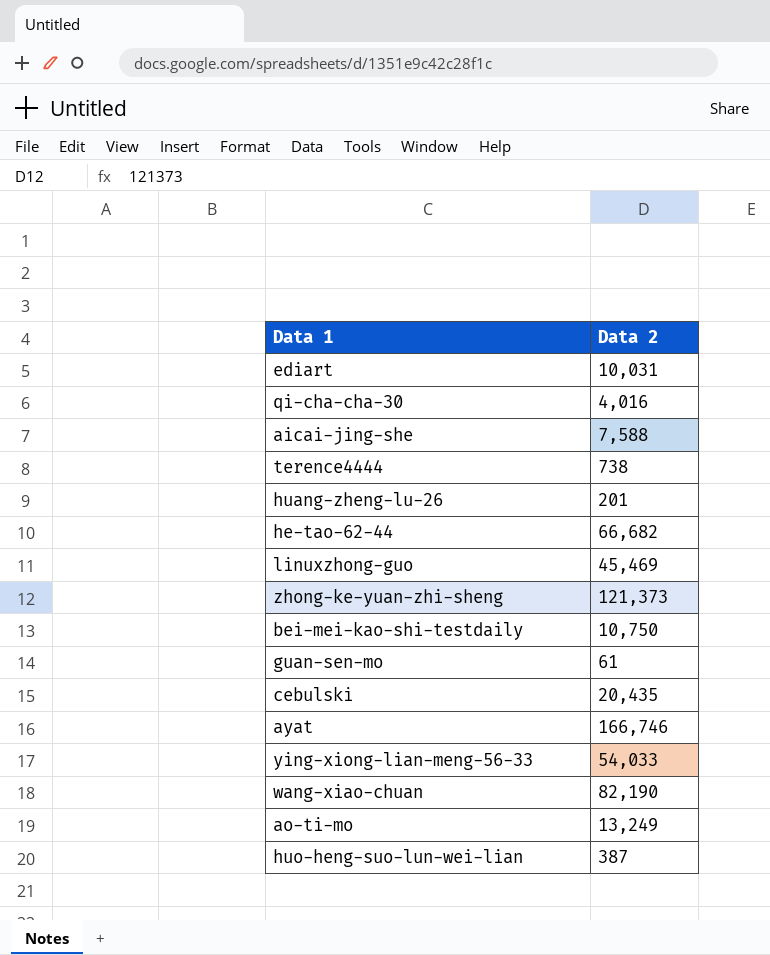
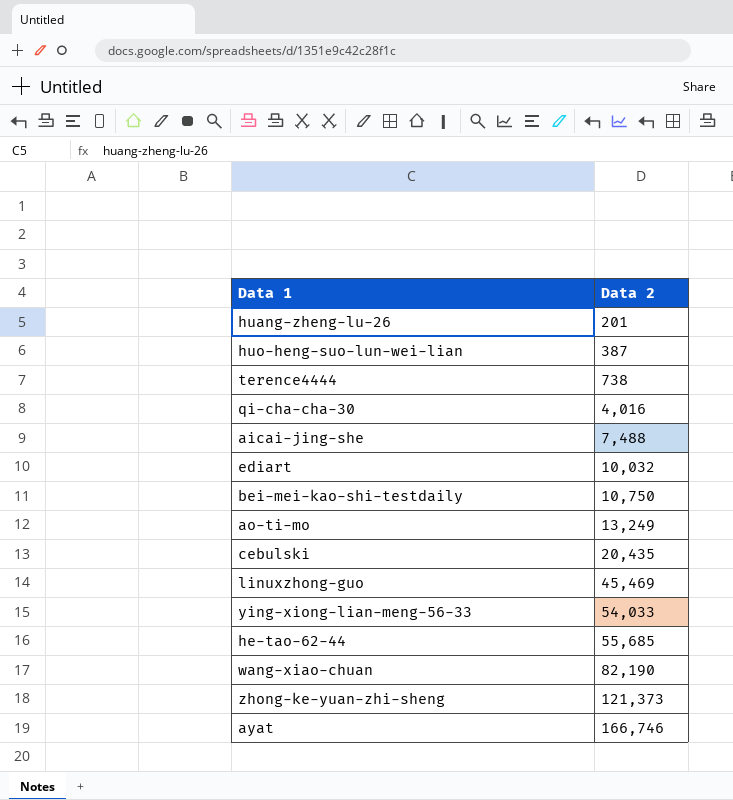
row order: none -> Data 2 ascending
row guan-sen-mo: 61 -> none
aicai-jing-she | Data 2: 7,588 -> 7,488
ediart | Data 2: 10,031 -> 10,032
he-tao-62-44 | Data 2: 66,682 -> 55,685

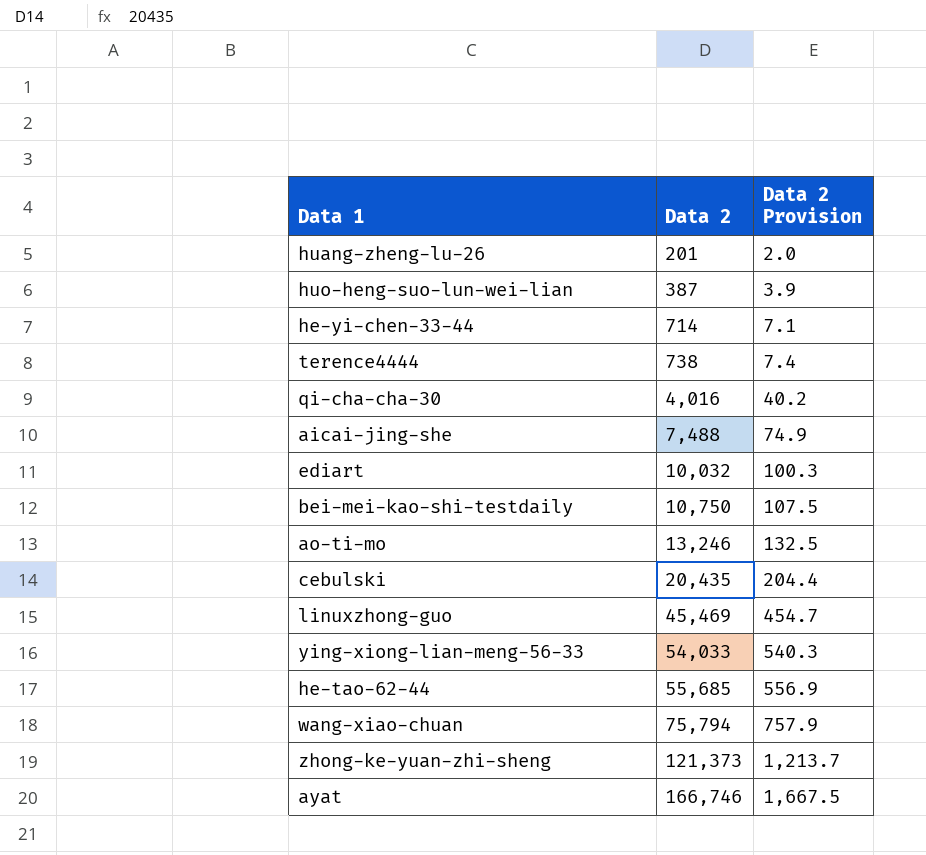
column Data 2 Provision | formula: none -> [Data 2] * 0.01
row he-yi-chen-33-44: none -> 714 | 7.1
ao-ti-mo | Data 2: 13,249 -> 13,246
wang-xiao-chuan | Data 2: 82,190 -> 75,794

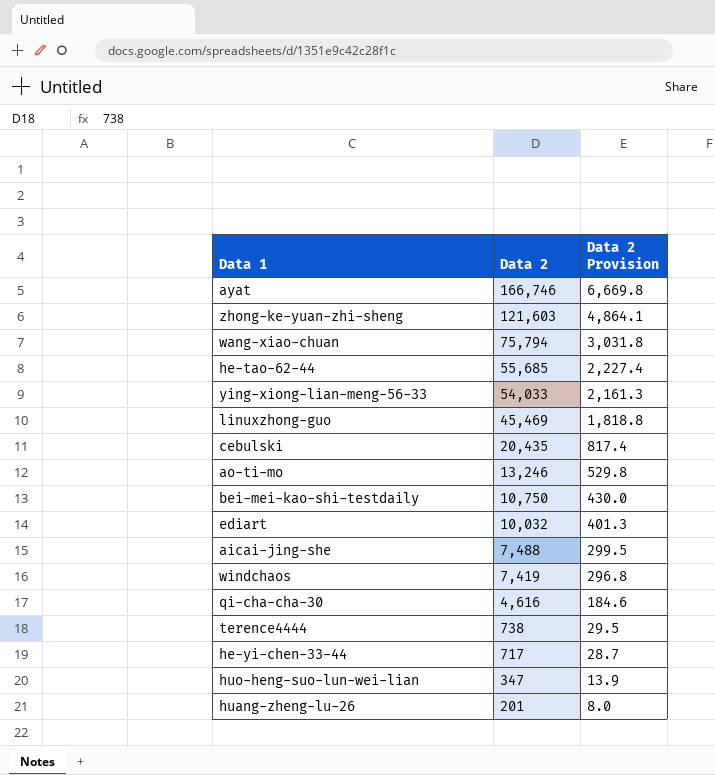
row order: Data 2 ascending -> Data 2 descending
column Data 2 Provision | formula: [Data 2] * 0.01 -> [Data 2] * 0.04
zhong-ke-yuan-zhi-sheng | Data 2: 121,373 -> 121,603
row windchaos: none -> 7,419 | 296.8
qi-cha-cha-30 | Data 2: 4,016 -> 4,616
he-yi-chen-33-44 | Data 2: 714 -> 717
huo-heng-suo-lun-wei-lian | Data 2: 387 -> 347

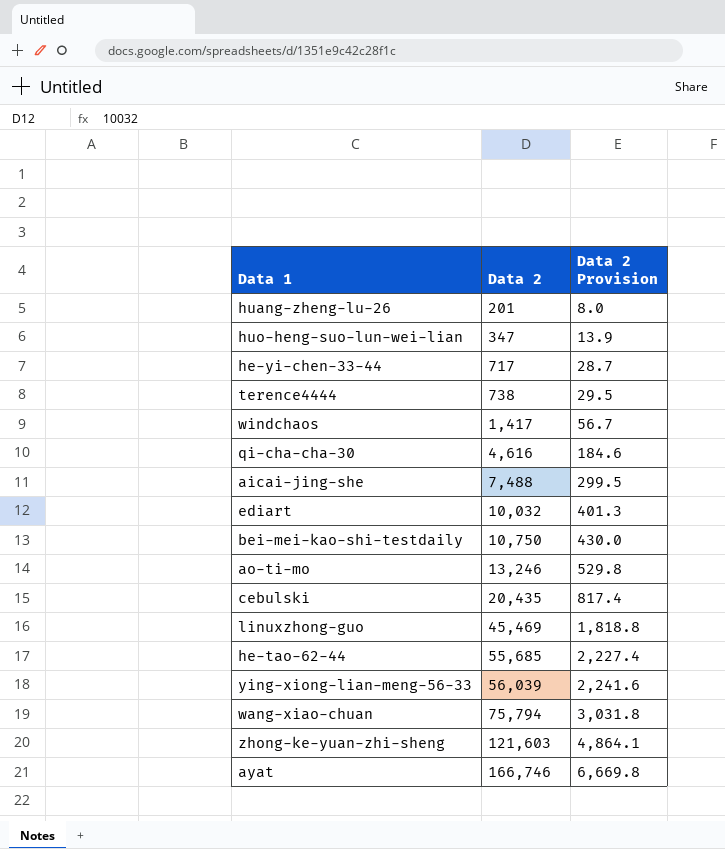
row order: Data 2 descending -> Data 2 ascending
windchaos | Data 2: 7,419 -> 1,417
windchaos | Data 2 Provision: 296.8 -> 56.7
ying-xiong-lian-meng-56-33 | Data 2: 54,033 -> 56,039
ying-xiong-lian-meng-56-33 | Data 2 Provision: 2,161.3 -> 2,241.6

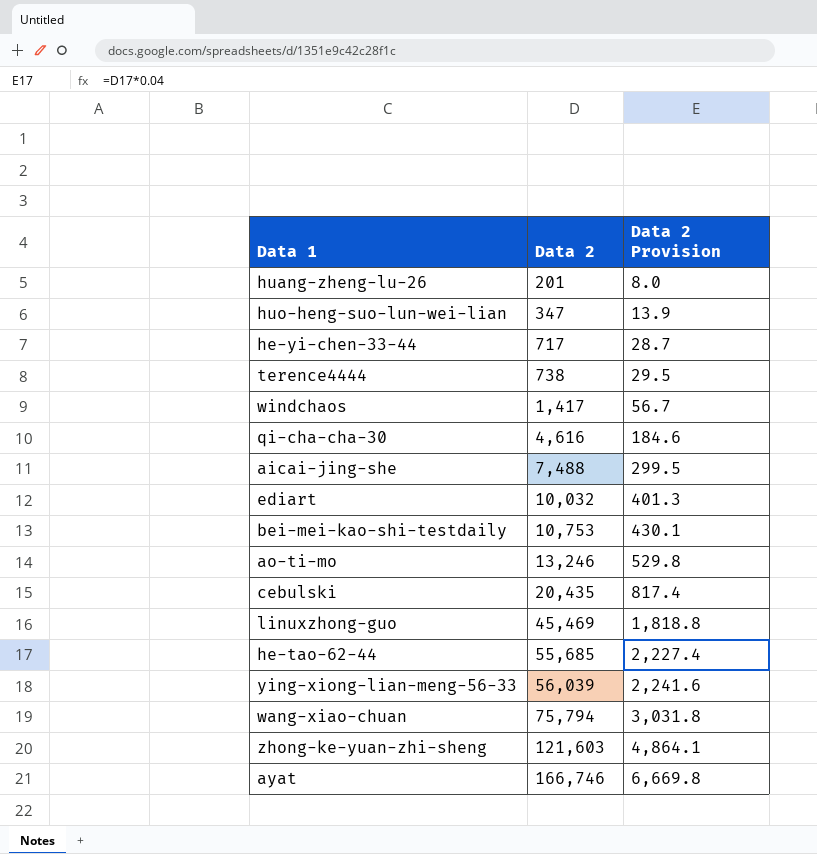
bei-mei-kao-shi-testdaily | Data 2: 10,750 -> 10,753
bei-mei-kao-shi-testdaily | Data 2 Provision: 430.0 -> 430.1

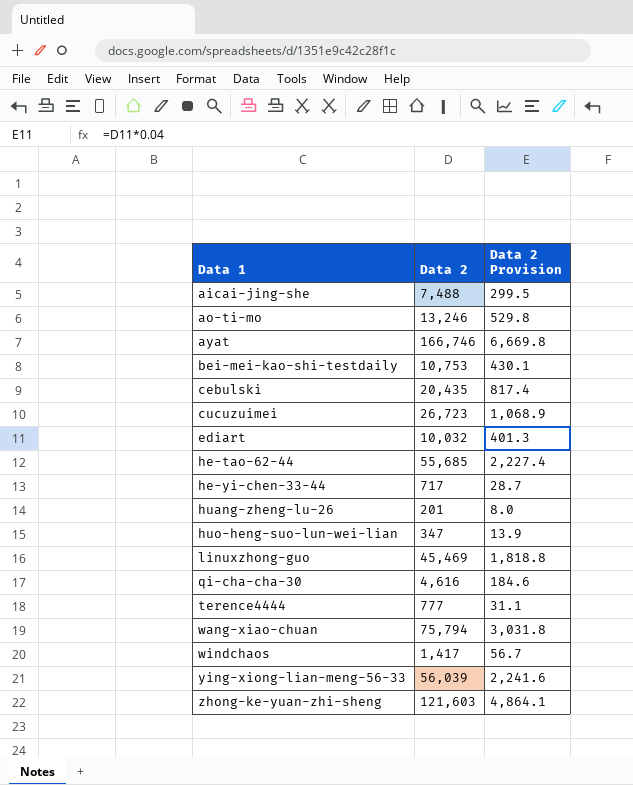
row order: Data 2 ascending -> Data 1 ascending
row cucuzuimei: none -> 26,723 | 1,068.9
terence4444 | Data 2: 738 -> 777
terence4444 | Data 2 Provision: 29.5 -> 31.1

